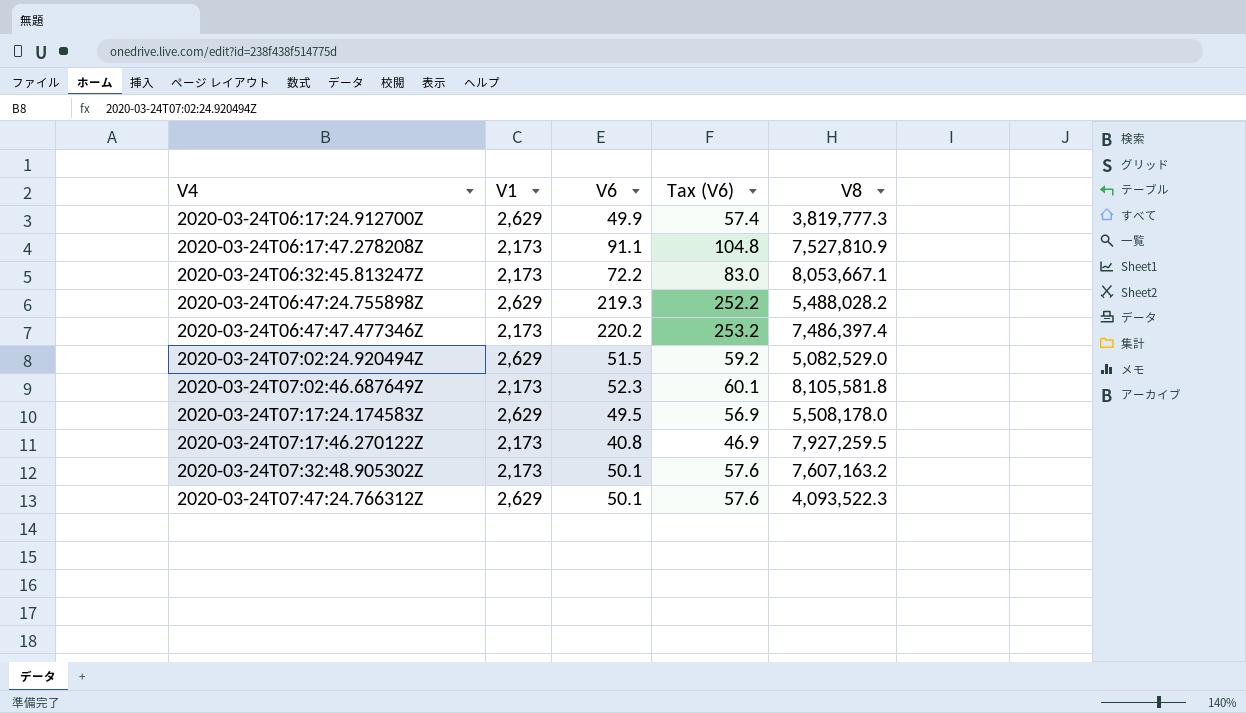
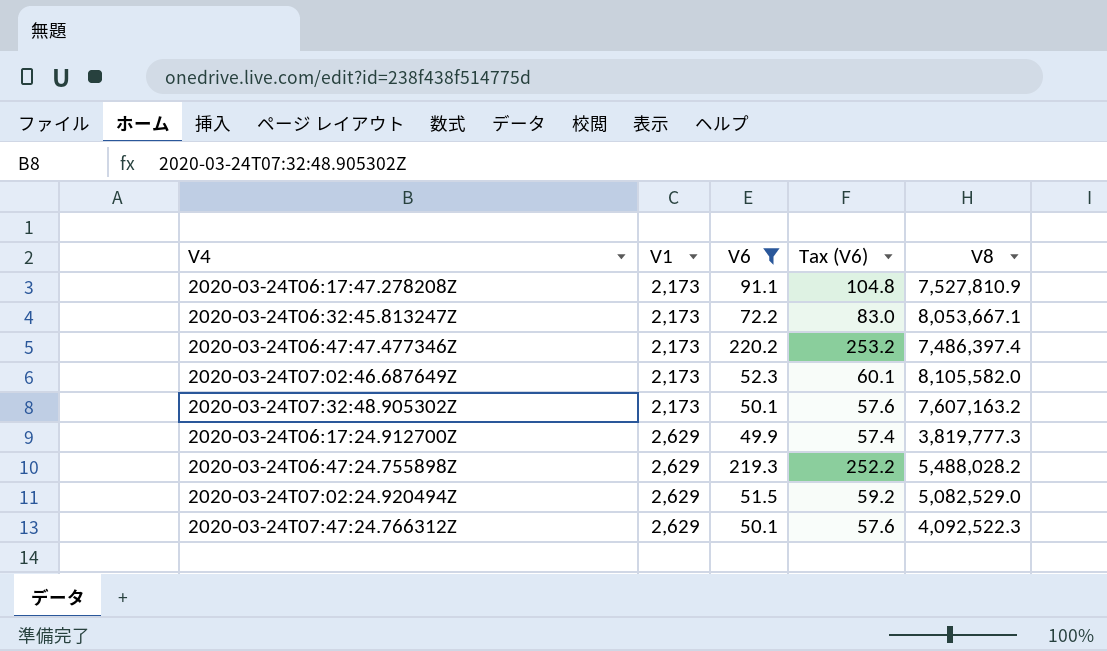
filter: none -> V6 >= 49.9
row order: V4 ascending -> V1 ascending
2020-03-24T07:02:46.687649Z | V8: 8,105,581.8 -> 8,105,582.0
2020-03-24T07:47:24.766312Z | V8: 4,093,522.3 -> 4,092,522.3

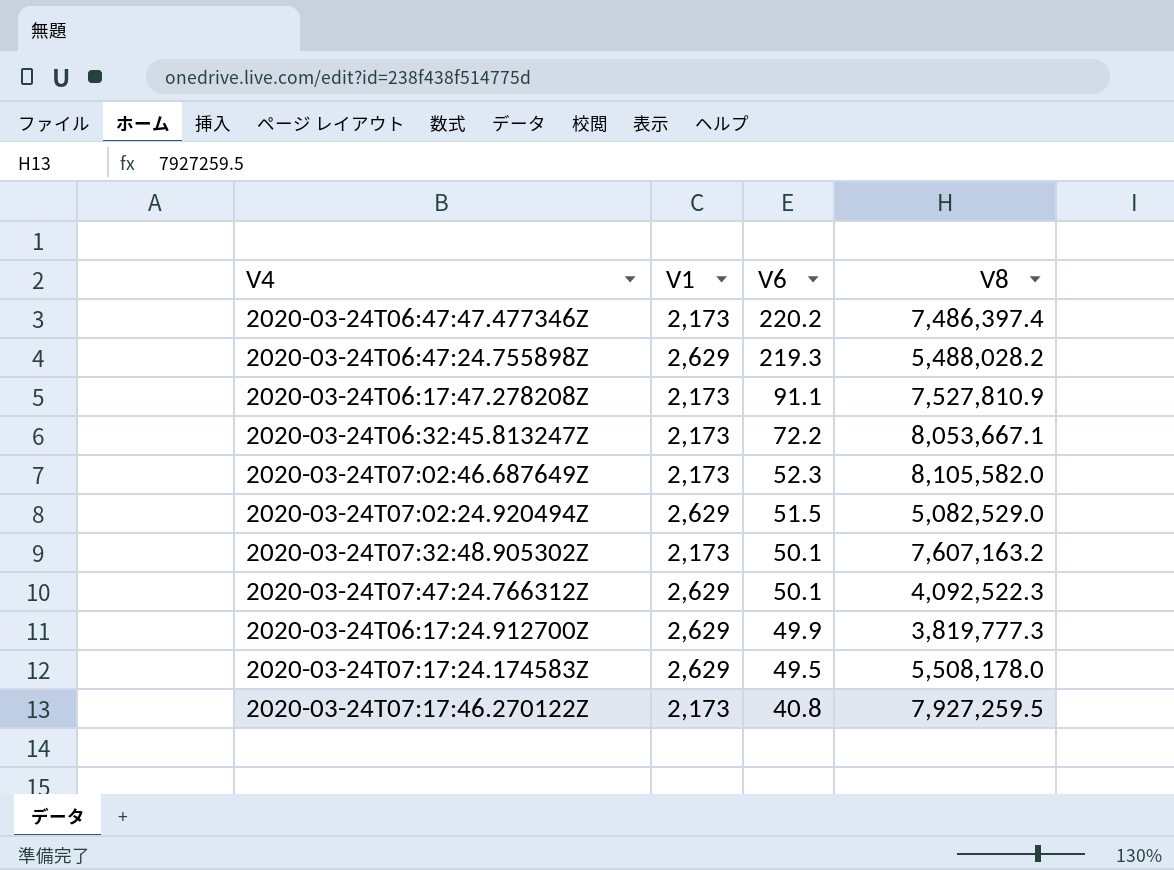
filter: V6 >= 49.9 -> none
row order: V1 ascending -> V6 descending
column Tax (V6) | formula: [V6] * 1.15 -> none

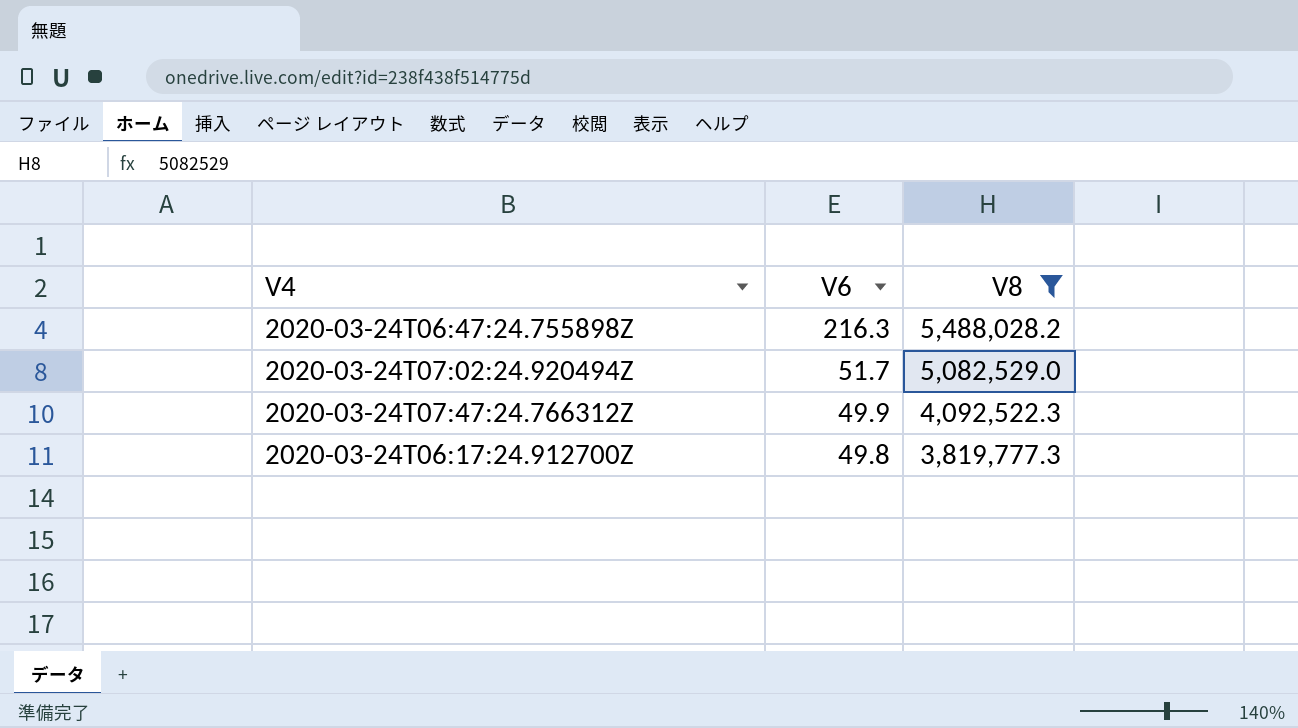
filter: none -> V8 <= 5,488,028.2
column V1 | position: 2 -> none
2020-03-24T06:47:24.755898Z | V6: 219.3 -> 216.3
2020-03-24T07:02:24.920494Z | V6: 51.5 -> 51.7
2020-03-24T07:47:24.766312Z | V6: 50.1 -> 49.9
2020-03-24T06:17:24.912700Z | V6: 49.9 -> 49.8

